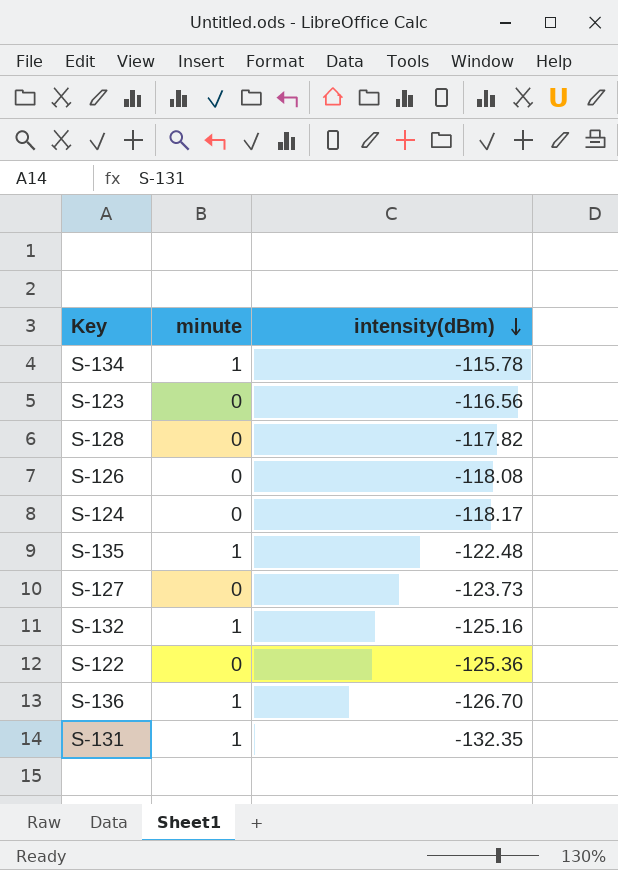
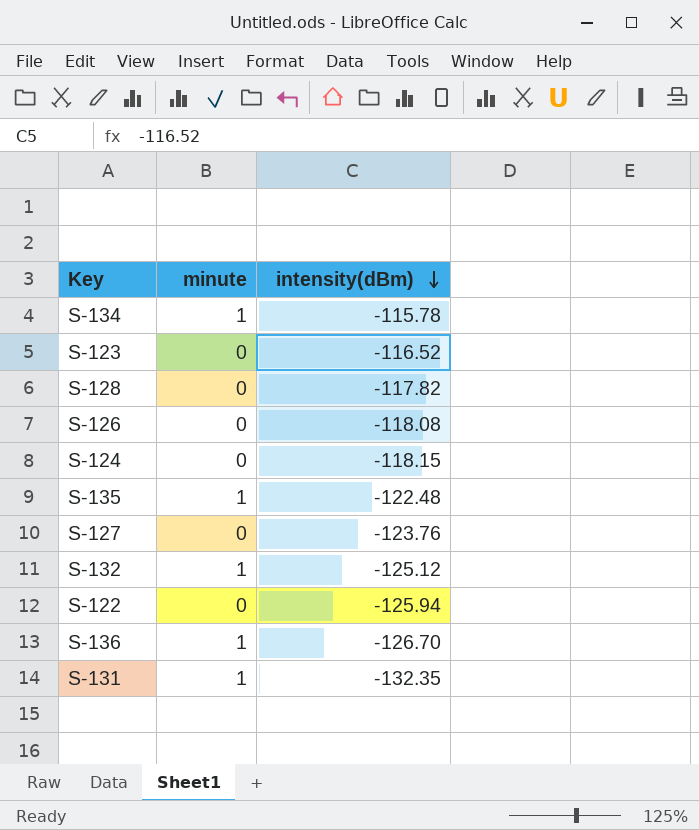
S-123 | intensity(dBm): -116.56 -> -116.52
S-124 | intensity(dBm): -118.17 -> -118.15
S-127 | intensity(dBm): -123.73 -> -123.76
S-132 | intensity(dBm): -125.16 -> -125.12
S-122 | intensity(dBm): -125.36 -> -125.94

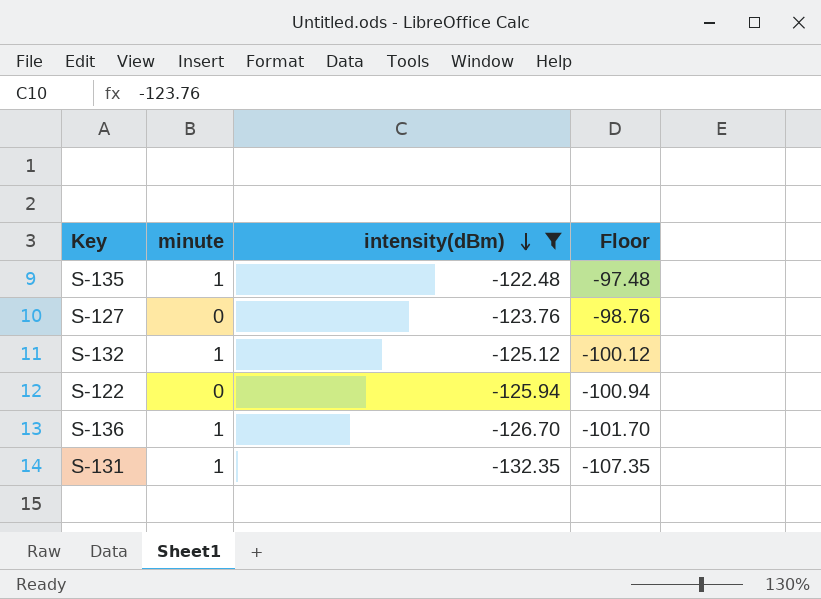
filter: none -> intensity(dBm) <= -122.48
column Floor | formula: none -> [intensity(dBm)] + 25

